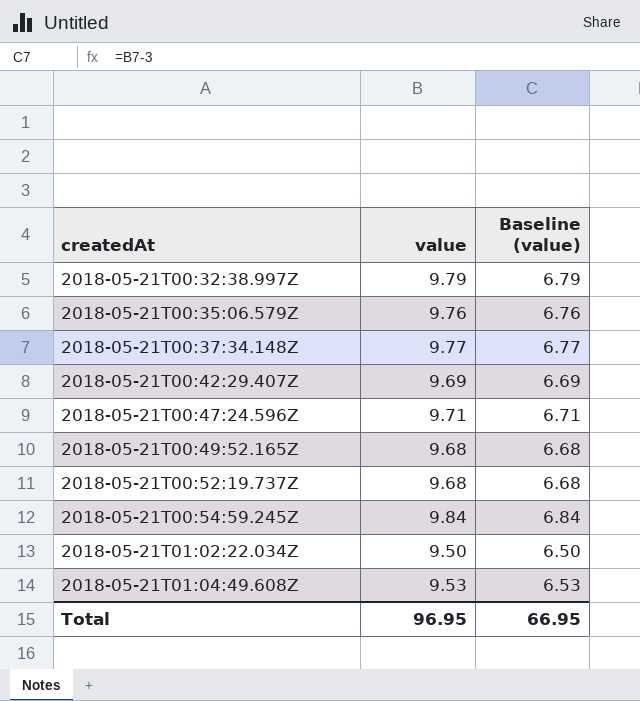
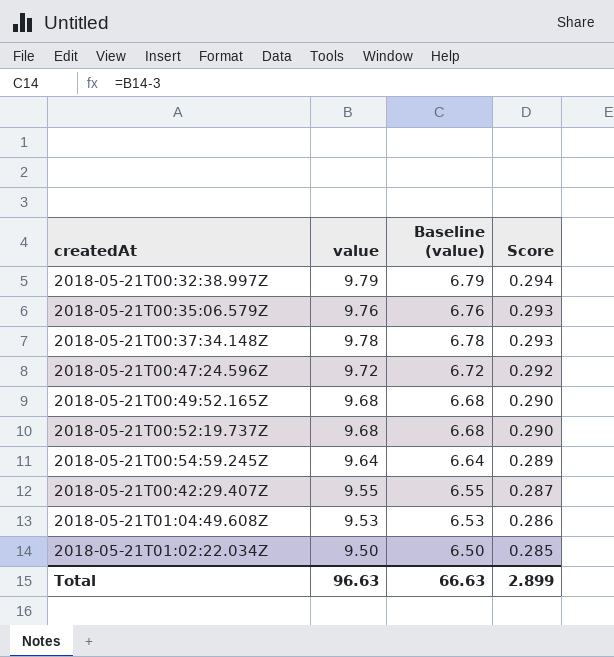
row order: createdAt ascending -> Score descending
column Score | formula: none -> [value] * 0.03
2018-05-21T00:37:34.148Z | value: 9.77 -> 9.78
2018-05-21T00:37:34.148Z | Baseline (value): 6.77 -> 6.78
2018-05-21T00:47:24.596Z | value: 9.71 -> 9.72
2018-05-21T00:47:24.596Z | Baseline (value): 6.71 -> 6.72
2018-05-21T00:54:59.245Z | value: 9.84 -> 9.64
2018-05-21T00:54:59.245Z | Baseline (value): 6.84 -> 6.64
2018-05-21T00:42:29.407Z | value: 9.69 -> 9.55
2018-05-21T00:42:29.407Z | Baseline (value): 6.69 -> 6.55
Total | value: 96.95 -> 96.63
Total | Baseline (value): 66.95 -> 66.63

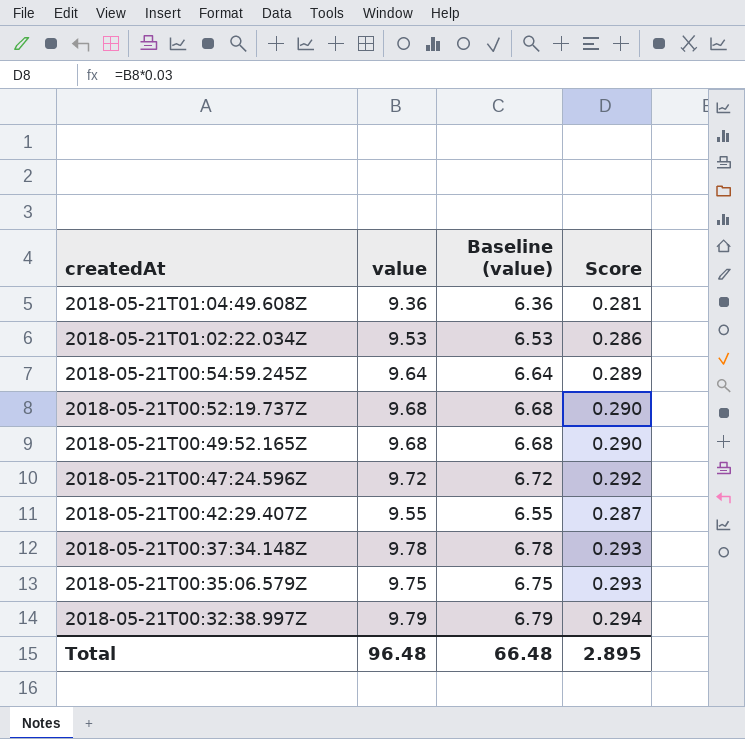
row order: Score descending -> createdAt descending
2018-05-21T01:04:49.608Z | value: 9.53 -> 9.36
2018-05-21T01:04:49.608Z | Baseline (value): 6.53 -> 6.36
2018-05-21T01:04:49.608Z | Score: 0.286 -> 0.281
2018-05-21T01:02:22.034Z | value: 9.50 -> 9.53
2018-05-21T01:02:22.034Z | Baseline (value): 6.50 -> 6.53
2018-05-21T01:02:22.034Z | Score: 0.285 -> 0.286
2018-05-21T00:35:06.579Z | value: 9.76 -> 9.75
2018-05-21T00:35:06.579Z | Baseline (value): 6.76 -> 6.75
Total | value: 96.63 -> 96.48
Total | Baseline (value): 66.63 -> 66.48
Total | Score: 2.899 -> 2.895

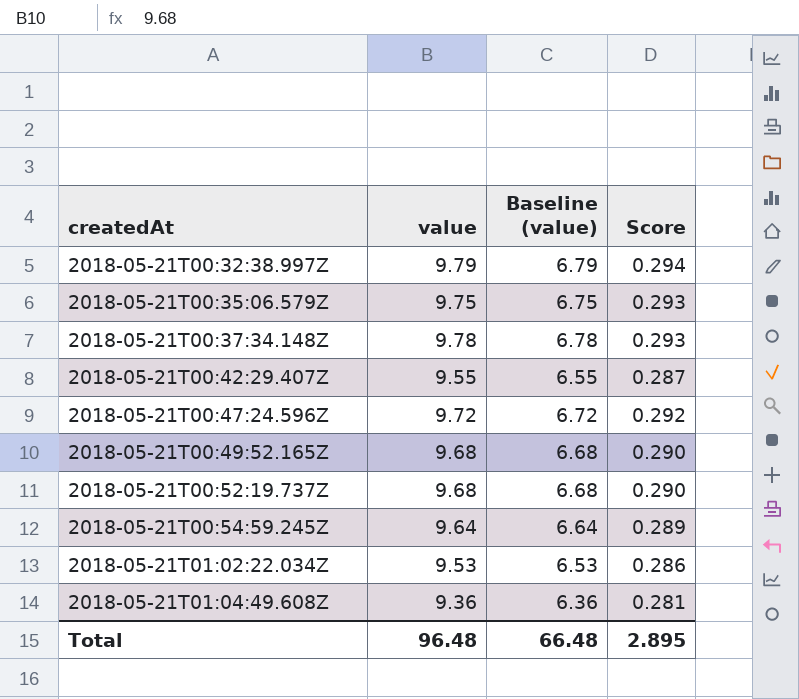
row order: createdAt descending -> createdAt ascending

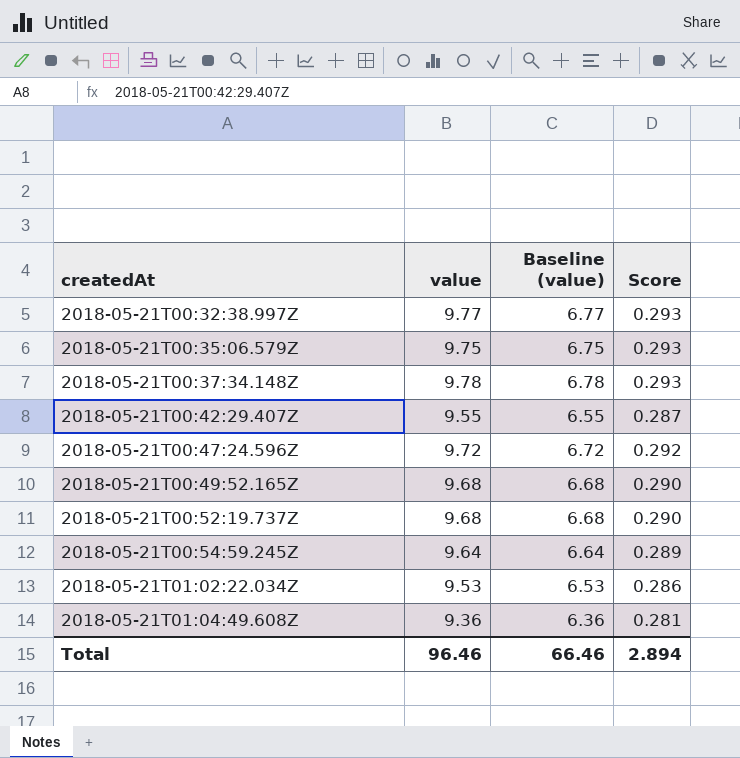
2018-05-21T00:32:38.997Z | value: 9.79 -> 9.77
2018-05-21T00:32:38.997Z | Baseline (value): 6.79 -> 6.77
2018-05-21T00:32:38.997Z | Score: 0.294 -> 0.293
Total | value: 96.48 -> 96.46
Total | Baseline (value): 66.48 -> 66.46
Total | Score: 2.895 -> 2.894

